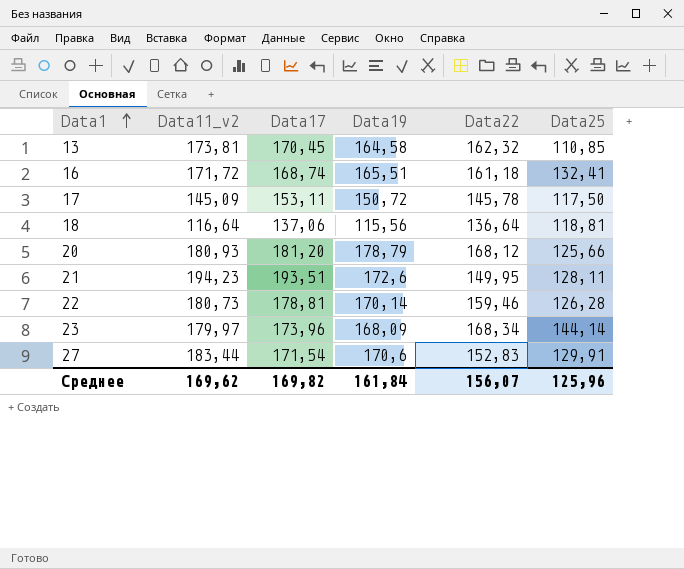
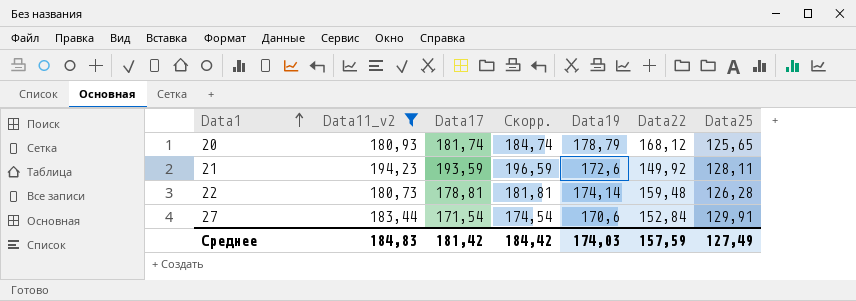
filter: none -> Data11_v2 >= 180,73
column Скорр. | formula: none -> [Data17] + 3
20 | Data17: 181,20 -> 181,74
20 | Data25: 125,66 -> 125,65
21 | Data17: 193,51 -> 193,59
21 | Data22: 149,95 -> 149,92
22 | Data19: 170,14 -> 174,14
22 | Data22: 159,46 -> 159,48
27 | Data22: 152,83 -> 152,84
Среднее | Data11_v2: 169,62 -> 184,83
Среднее | Data17: 169,82 -> 181,42
Среднее | Data19: 161,84 -> 174,03
Среднее | Data22: 156,07 -> 157,59
Среднее | Data25: 125,96 -> 127,49

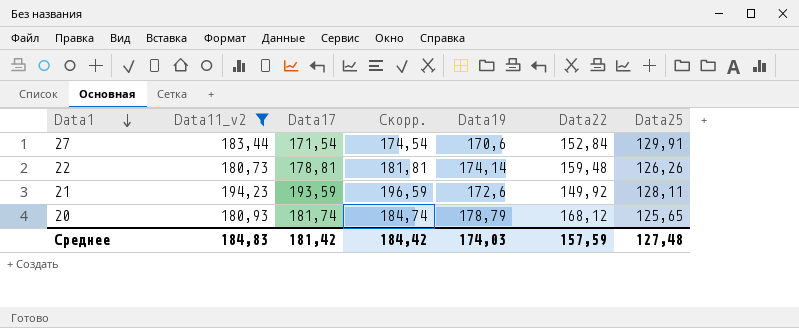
row order: Data1 ascending -> Data1 descending
22 | Data25: 126,28 -> 126,26
Среднее | Data25: 127,49 -> 127,48

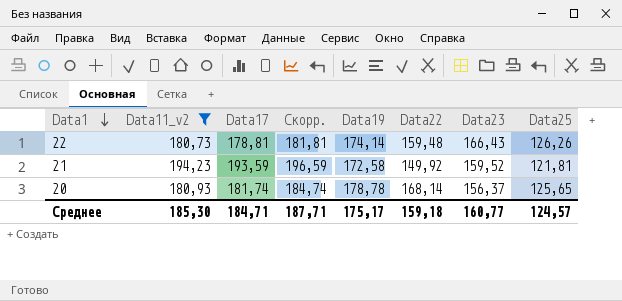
column Data23 | position: none -> 7
row 27: 183,44 | 171,54 | 174,54 | 170,6 | 152,84 | 129,91 -> none
21 | Data19: 172,6 -> 172,58
21 | Data25: 128,11 -> 121,81
20 | Data19: 178,79 -> 178,78
20 | Data22: 168,12 -> 168,14
Среднее | Data11_v2: 184,83 -> 185,30
Среднее | Data17: 181,42 -> 184,71
Среднее | Скорр.: 184,42 -> 187,71
Среднее | Data19: 174,03 -> 175,17
Среднее | Data22: 157,59 -> 159,18
Среднее | Data25: 127,48 -> 124,57

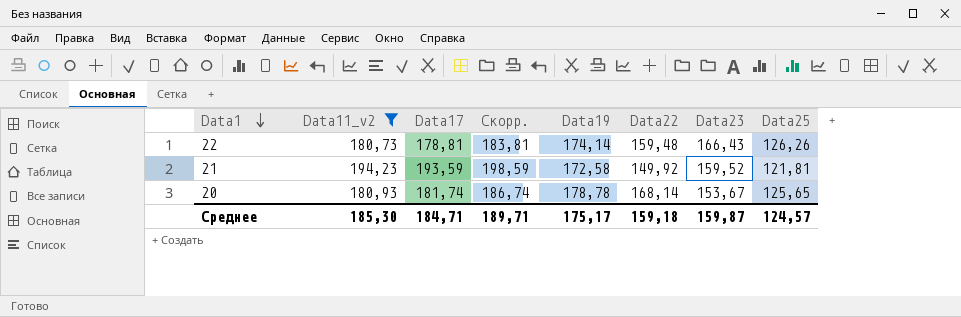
column Скорр. | formula: [Data17] + 3 -> [Data17] + 5
20 | Data23: 156,37 -> 153,67
Среднее | Скорр.: 187,71 -> 189,71
Среднее | Data23: 160,77 -> 159,87

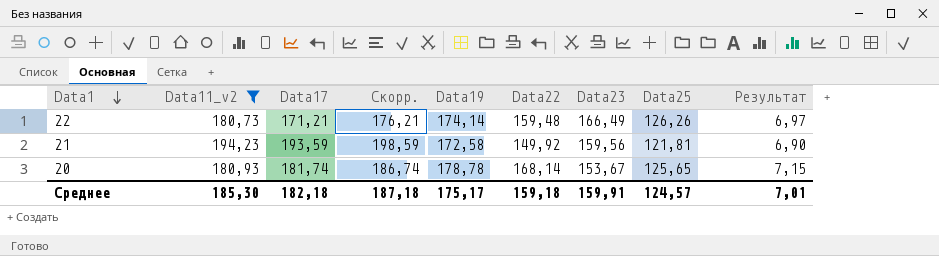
column Результат | formula: none -> [Data19] * 0,04
22 | Data17: 178,81 -> 171,21
22 | Скорр.: 183,81 -> 176,21
22 | Data23: 166,43 -> 166,49
21 | Data23: 159,52 -> 159,56
Среднее | Data17: 184,71 -> 182,18
Среднее | Скорр.: 189,71 -> 187,18
Среднее | Data23: 159,87 -> 159,91

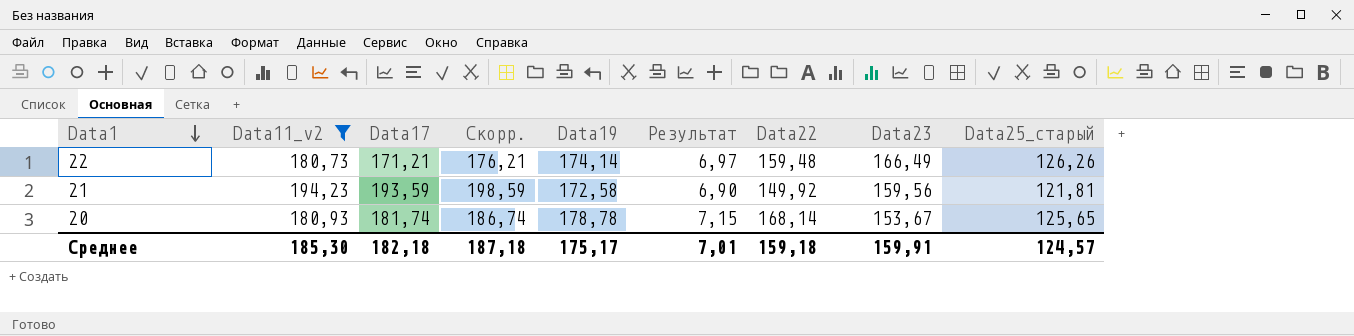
column Результат | position: 9 -> 6
column name: Data25 -> Data25_старый

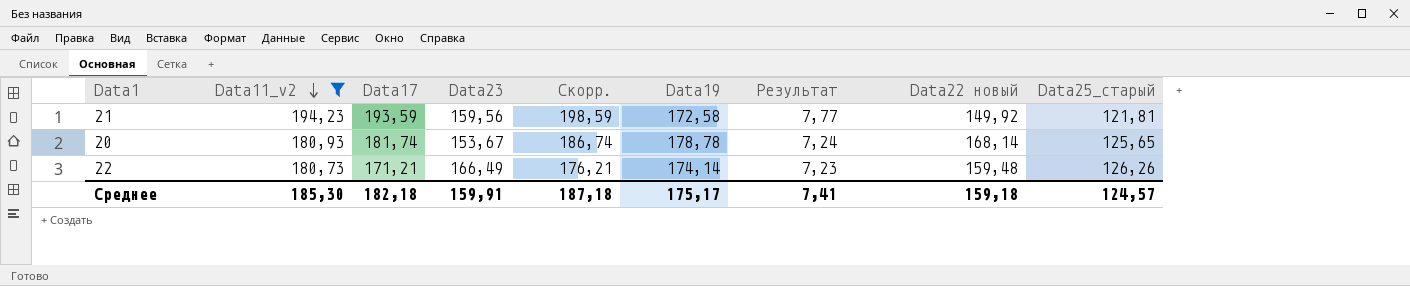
row order: Data1 descending -> Data11_v2 descending
column Data23 | position: 8 -> 4
column Результат | formula: [Data19] * 0,04 -> [Data11_v2] * 0,04
column name: Data22 -> Data22 новый
Среднее | Результат: 7,01 -> 7,41

